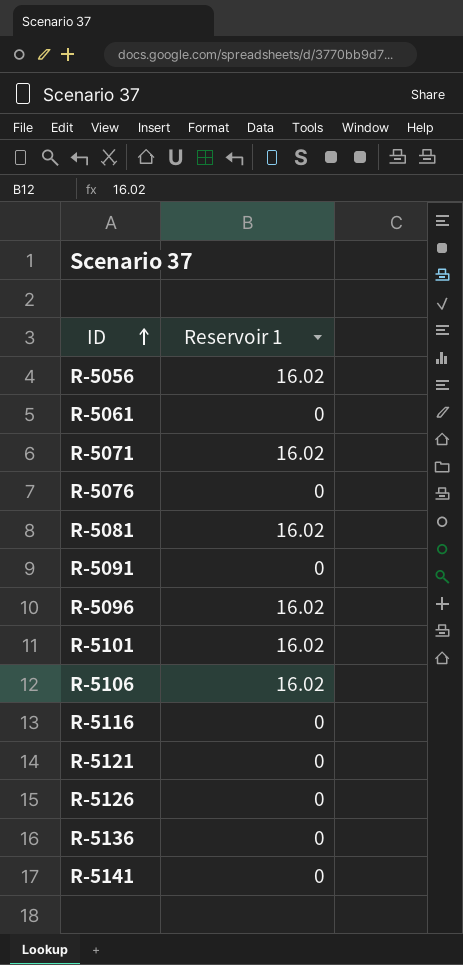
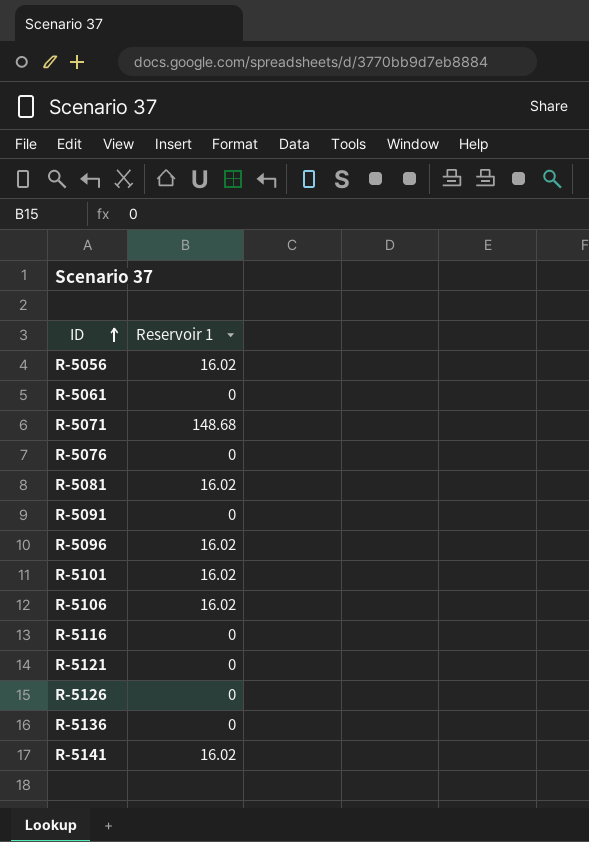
R-5071 | Reservoir 1: 16.02 -> 148.68
R-5141 | Reservoir 1: 0 -> 16.02

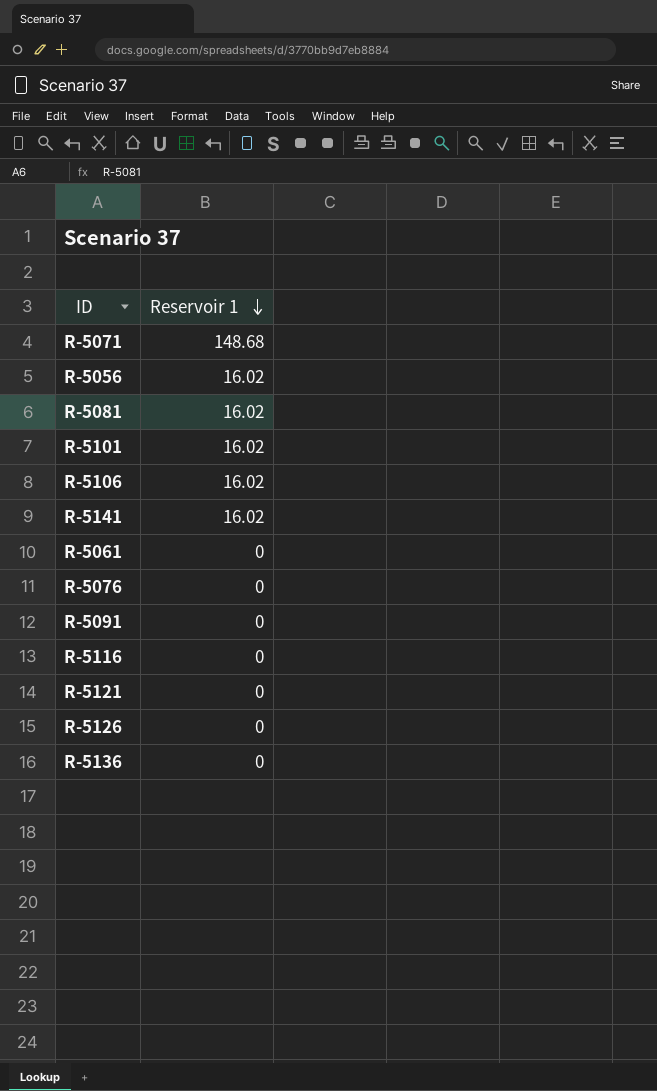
row order: ID ascending -> Reservoir 1 descending
row R-5096: 16.02 -> none

